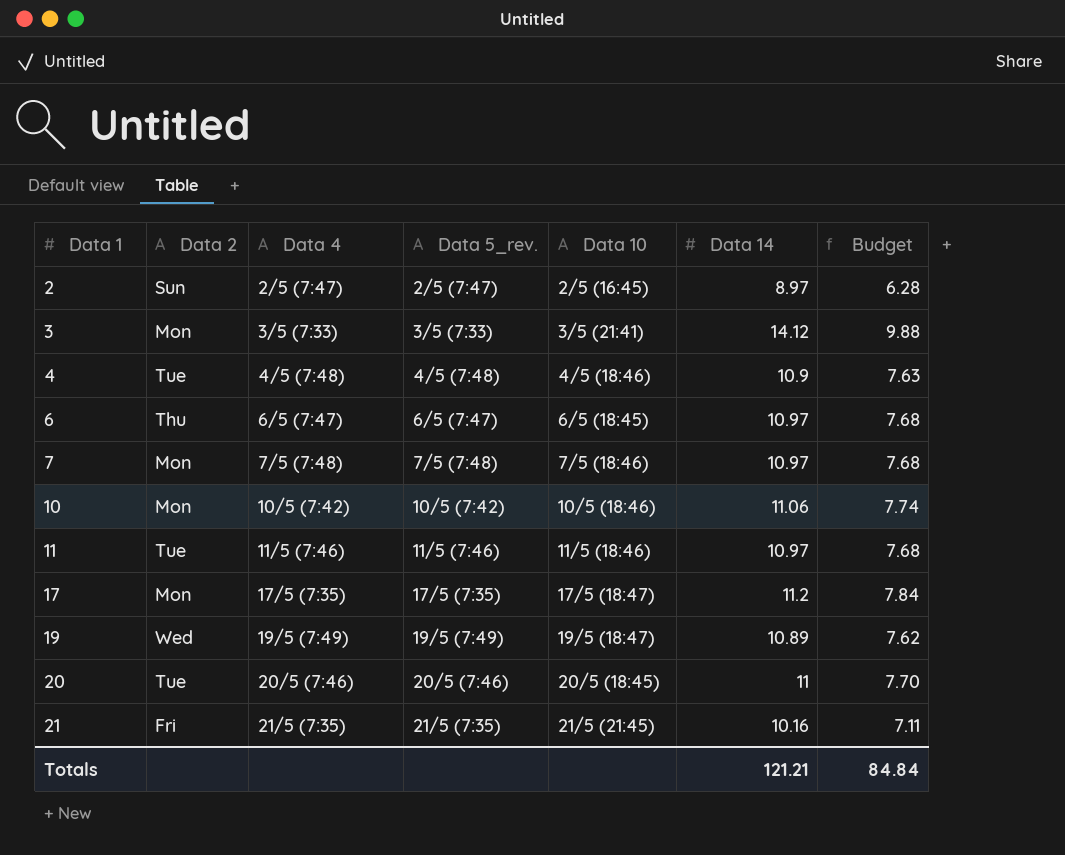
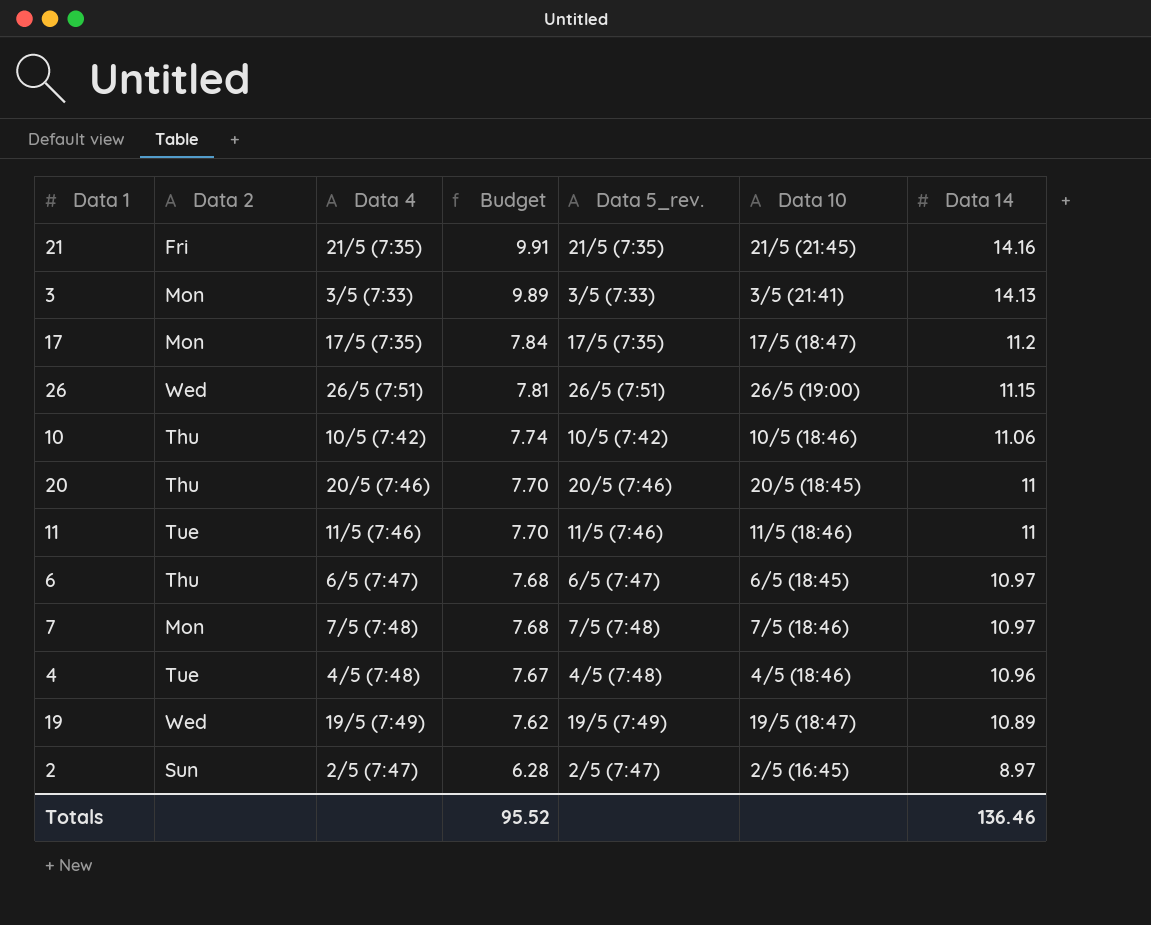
row order: Data 1 ascending -> Budget descending
column Budget | position: 7 -> 4
21 | Budget: 7.11 -> 9.91
21 | Data 14: 10.16 -> 14.16
3 | Budget: 9.88 -> 9.89
3 | Data 14: 14.12 -> 14.13
row 26: none -> Wed | 26/5 (7:51) | 7.81 | 26/5 (7:51) | 26/5 (19:00) | 11.15
10 | Data 2: Mon -> Thu
20 | Data 2: Tue -> Thu
11 | Budget: 7.68 -> 7.70
11 | Data 14: 10.97 -> 11
4 | Budget: 7.63 -> 7.67
4 | Data 14: 10.9 -> 10.96
Totals | Budget: 84.84 -> 95.52
Totals | Data 14: 121.21 -> 136.46

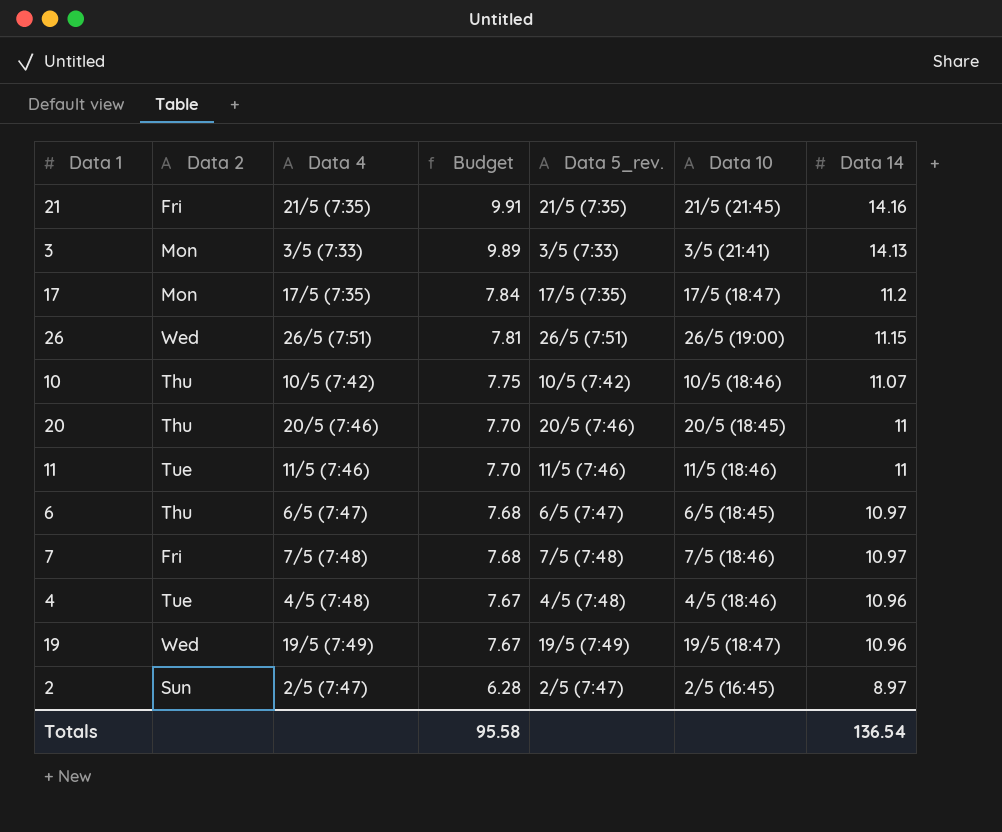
10 | Budget: 7.74 -> 7.75
10 | Data 14: 11.06 -> 11.07
7 | Data 2: Mon -> Fri
19 | Budget: 7.62 -> 7.67
19 | Data 14: 10.89 -> 10.96
Totals | Budget: 95.52 -> 95.58
Totals | Data 14: 136.46 -> 136.54

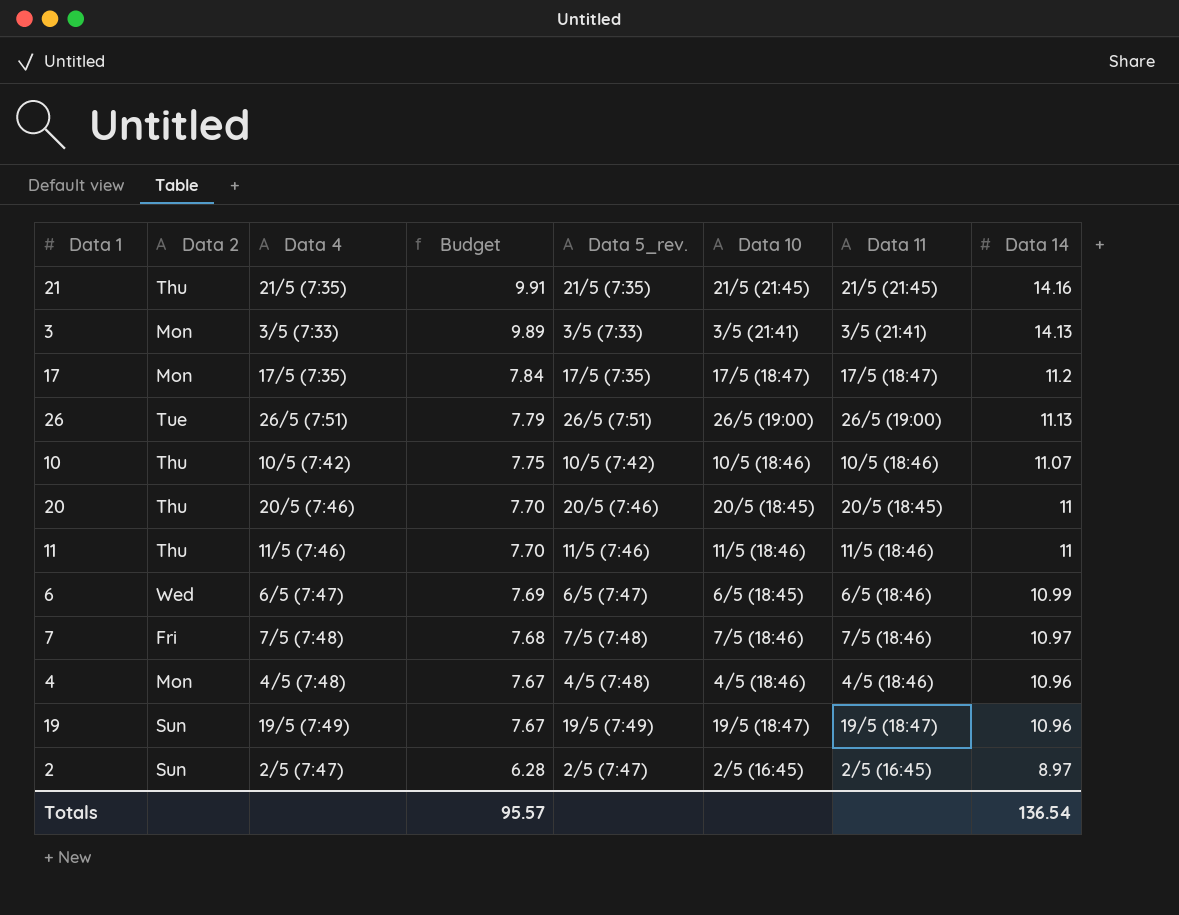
column Data 11 | position: none -> 7
21 | Data 2: Fri -> Thu
26 | Data 2: Wed -> Tue
26 | Budget: 7.81 -> 7.79
26 | Data 14: 11.15 -> 11.13
11 | Data 2: Tue -> Thu
6 | Data 2: Thu -> Wed
6 | Budget: 7.68 -> 7.69
6 | Data 14: 10.97 -> 10.99
4 | Data 2: Tue -> Mon
19 | Data 2: Wed -> Sun
Totals | Budget: 95.58 -> 95.57

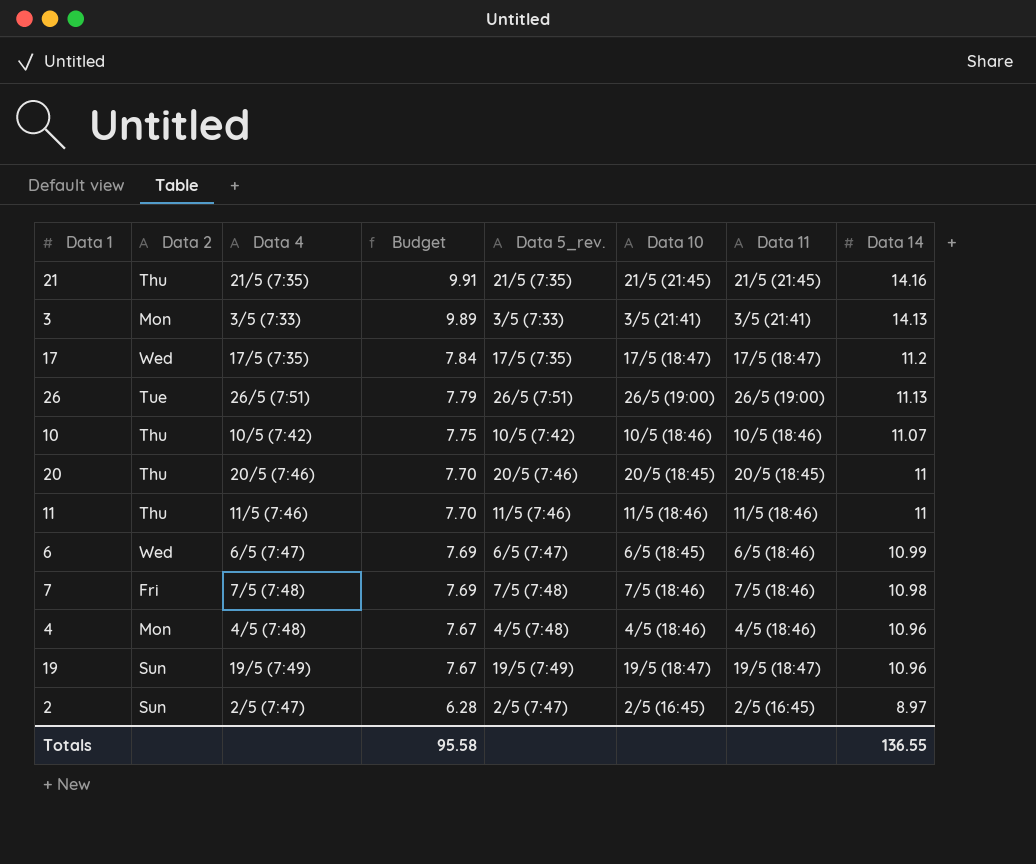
17 | Data 2: Mon -> Wed
7 | Budget: 7.68 -> 7.69
7 | Data 14: 10.97 -> 10.98
Totals | Budget: 95.57 -> 95.58
Totals | Data 14: 136.54 -> 136.55

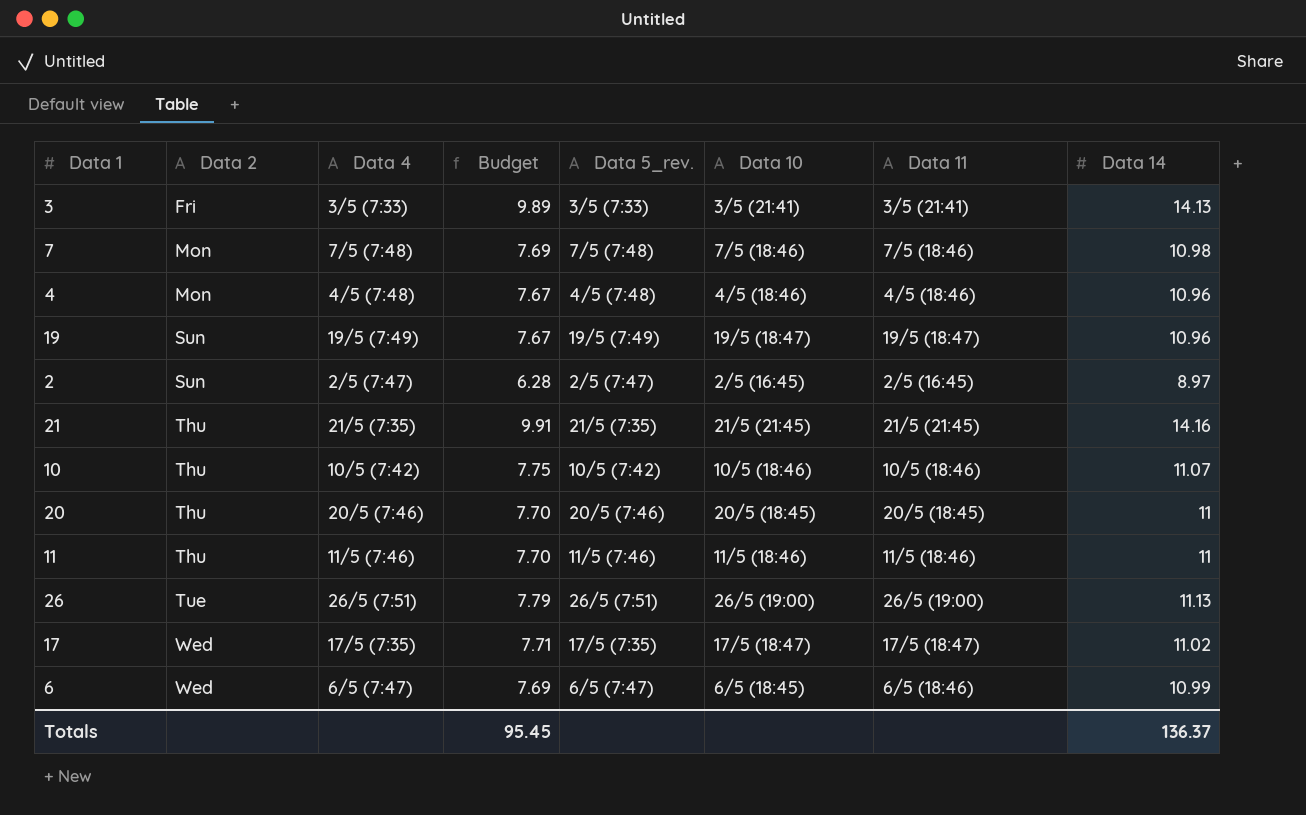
row order: Budget descending -> Data 2 ascending
3 | Data 2: Mon -> Fri
7 | Data 2: Fri -> Mon
17 | Budget: 7.84 -> 7.71
17 | Data 14: 11.2 -> 11.02
Totals | Budget: 95.58 -> 95.45
Totals | Data 14: 136.55 -> 136.37

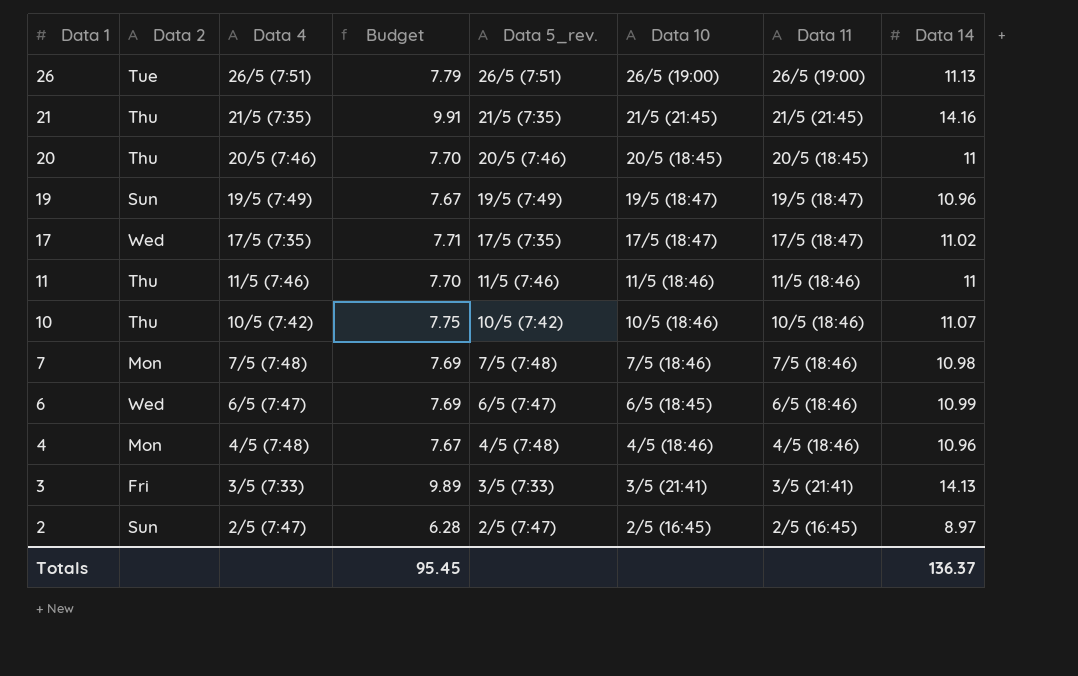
row order: Data 2 ascending -> Data 1 descending

